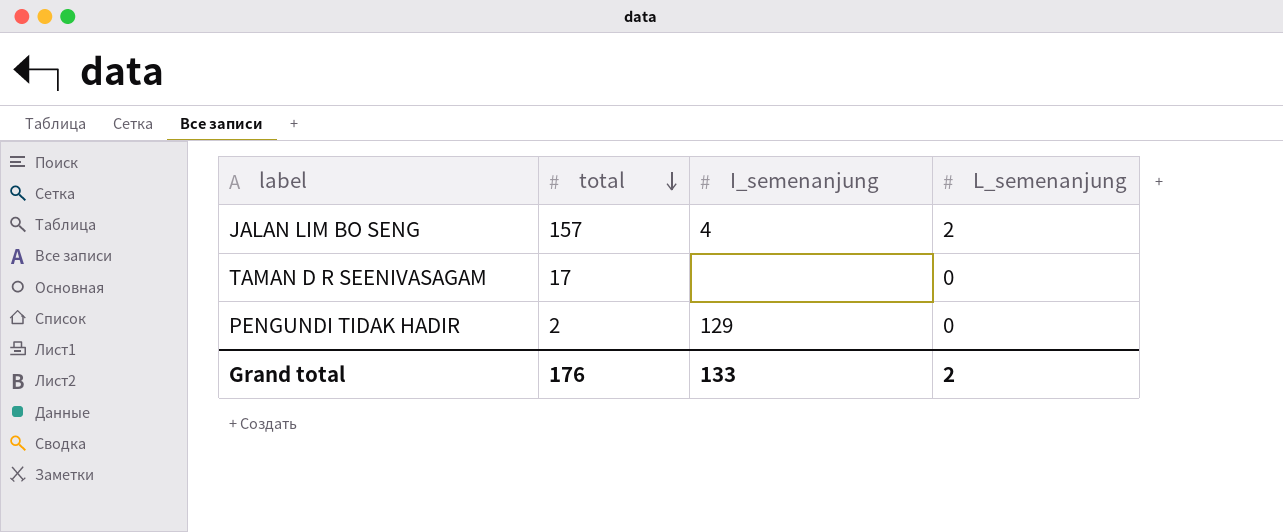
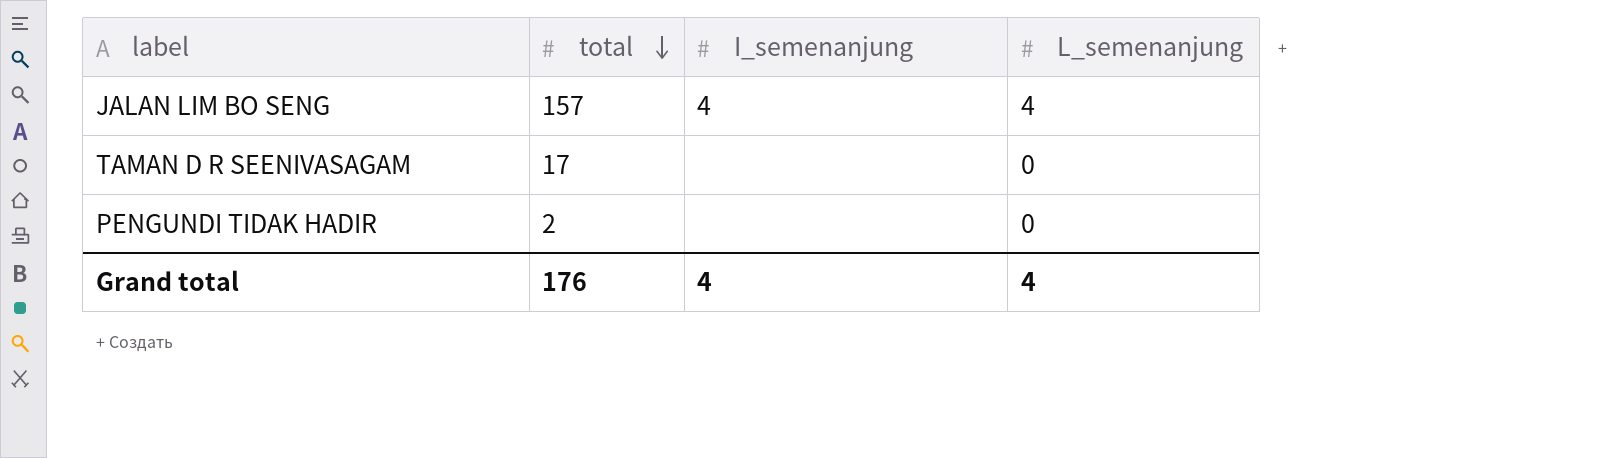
JALAN LIM BO SENG | L_semenanjung: 2 -> 4
PENGUNDI TIDAK HADIR | I_semenanjung: 129 -> none
Grand total | I_semenanjung: 133 -> 4
Grand total | L_semenanjung: 2 -> 4

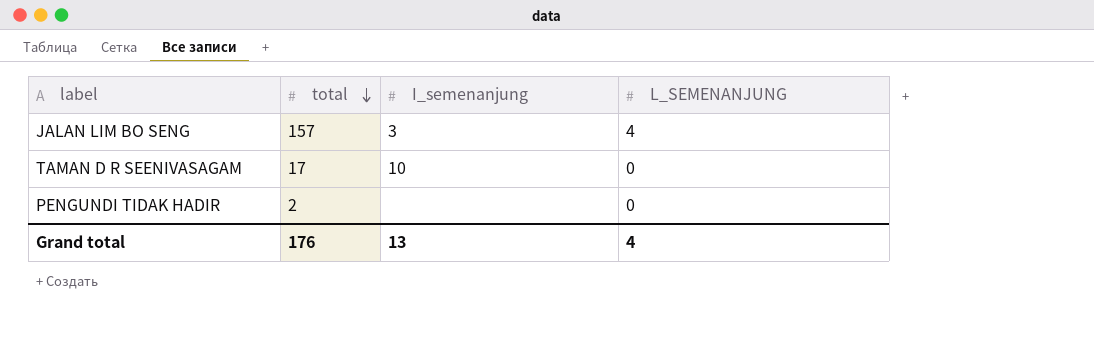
column name: L_semenanjung -> L_SEMENANJUNG
JALAN LIM BO SENG | I_semenanjung: 4 -> 3
TAMAN D R SEENIVASAGAM | I_semenanjung: none -> 10
Grand total | I_semenanjung: 4 -> 13

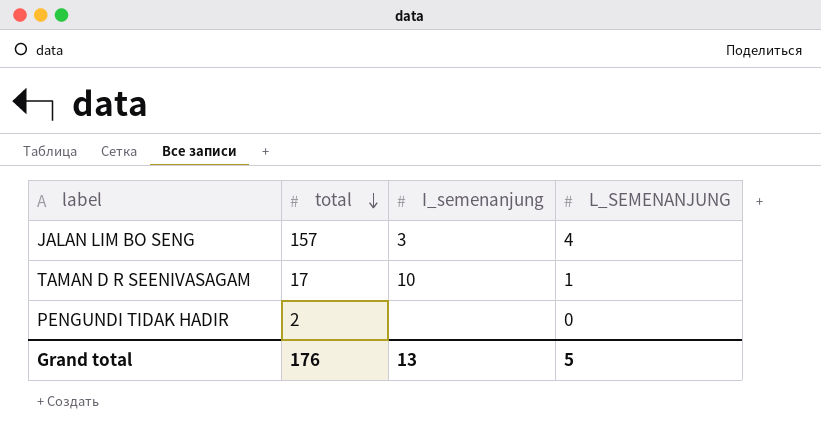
TAMAN D R SEENIVASAGAM | L_SEMENANJUNG: 0 -> 1
Grand total | L_SEMENANJUNG: 4 -> 5

